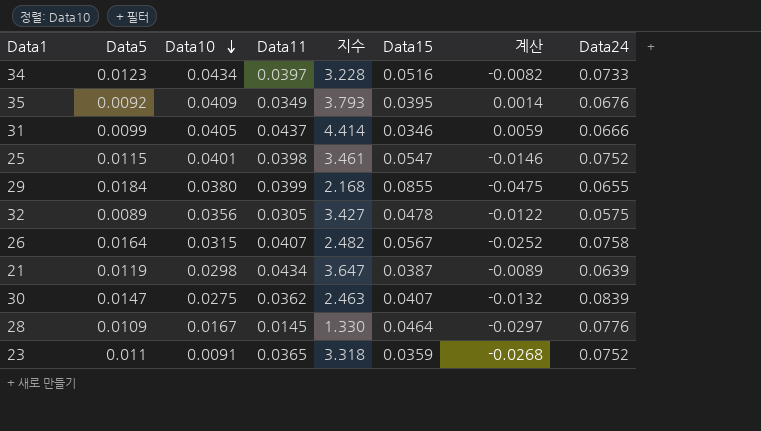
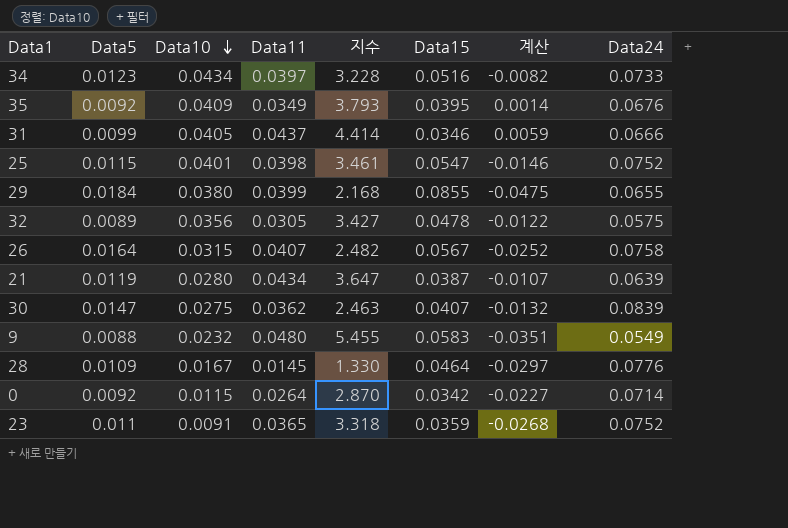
21 | Data10: 0.0298 -> 0.0280
21 | 계산: -0.0089 -> -0.0107
row 9: none -> 0.0088 | 0.0232 | 0.0480 | 5.455 | 0.0583 | -0.0351 | 0.0549
row 0: none -> 0.0092 | 0.0115 | 0.0264 | 2.870 | 0.0342 | -0.0227 | 0.0714

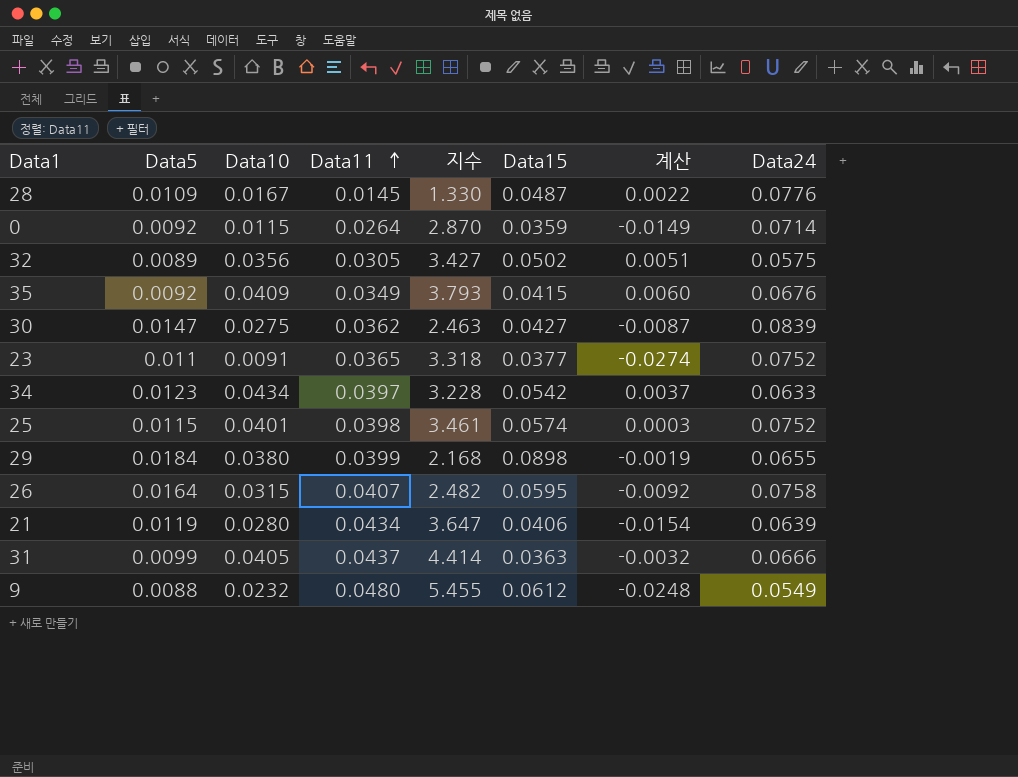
row order: Data10 descending -> Data11 ascending
column 계산 | formula: [Data10] - [Data15] -> [Data10] - [Data11]
28 | Data15: 0.0464 -> 0.0487
0 | Data15: 0.0342 -> 0.0359
32 | Data15: 0.0478 -> 0.0502
35 | Data15: 0.0395 -> 0.0415
30 | Data15: 0.0407 -> 0.0427
23 | Data15: 0.0359 -> 0.0377
34 | Data15: 0.0516 -> 0.0542
34 | Data24: 0.0733 -> 0.0633
25 | Data15: 0.0547 -> 0.0574
29 | Data15: 0.0855 -> 0.0898
26 | Data15: 0.0567 -> 0.0595
21 | Data15: 0.0387 -> 0.0406
31 | Data15: 0.0346 -> 0.0363
9 | Data15: 0.0583 -> 0.0612

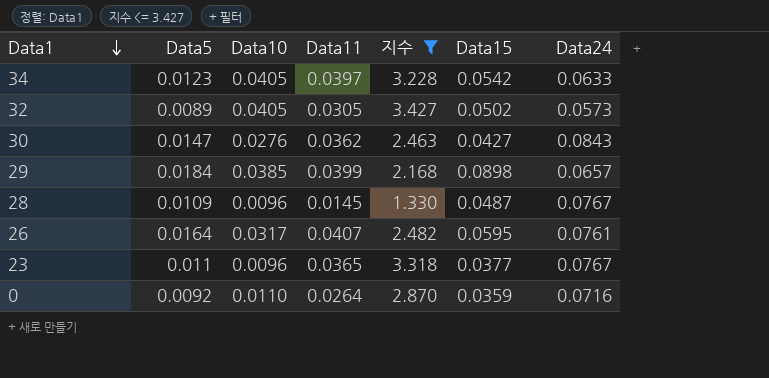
filter: none -> 지수 <= 3.427
row order: Data11 ascending -> Data1 descending
column 계산 | formula: [Data10] - [Data11] -> none
34 | Data10: 0.0434 -> 0.0405
32 | Data10: 0.0356 -> 0.0405
32 | Data24: 0.0575 -> 0.0573
30 | Data10: 0.0275 -> 0.0276
30 | Data24: 0.0839 -> 0.0843
29 | Data10: 0.0380 -> 0.0385
29 | Data24: 0.0655 -> 0.0657
28 | Data10: 0.0167 -> 0.0096
28 | Data24: 0.0776 -> 0.0767
26 | Data10: 0.0315 -> 0.0317
26 | Data24: 0.0758 -> 0.0761
23 | Data10: 0.0091 -> 0.0096
23 | Data24: 0.0752 -> 0.0767
0 | Data10: 0.0115 -> 0.0110
0 | Data24: 0.0714 -> 0.0716

